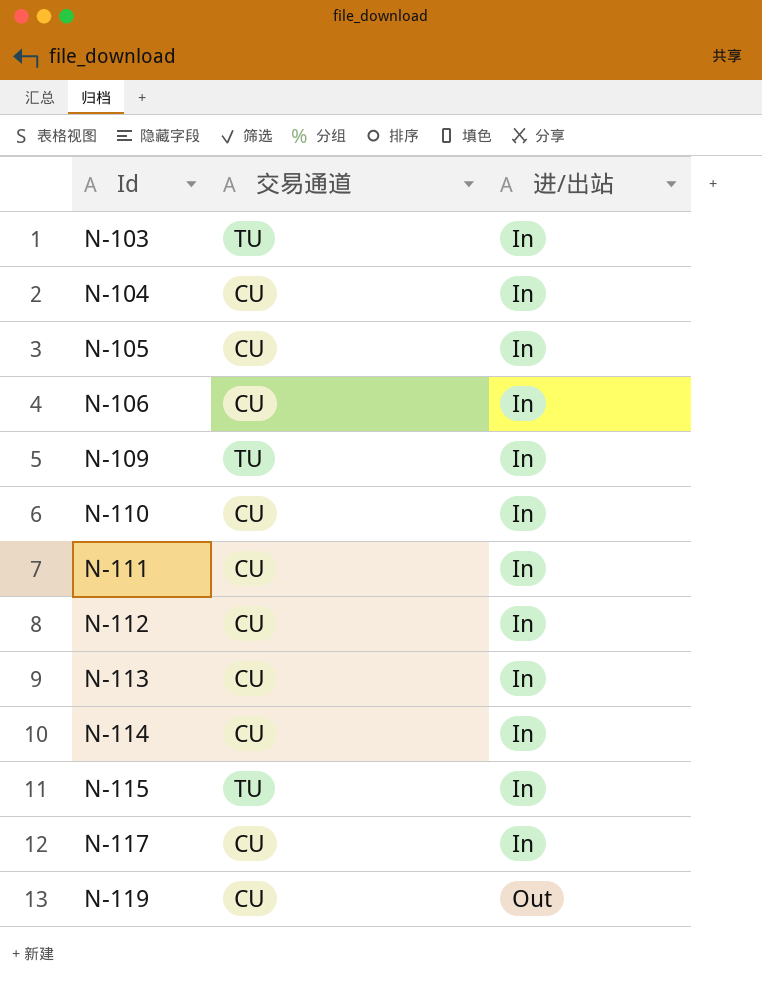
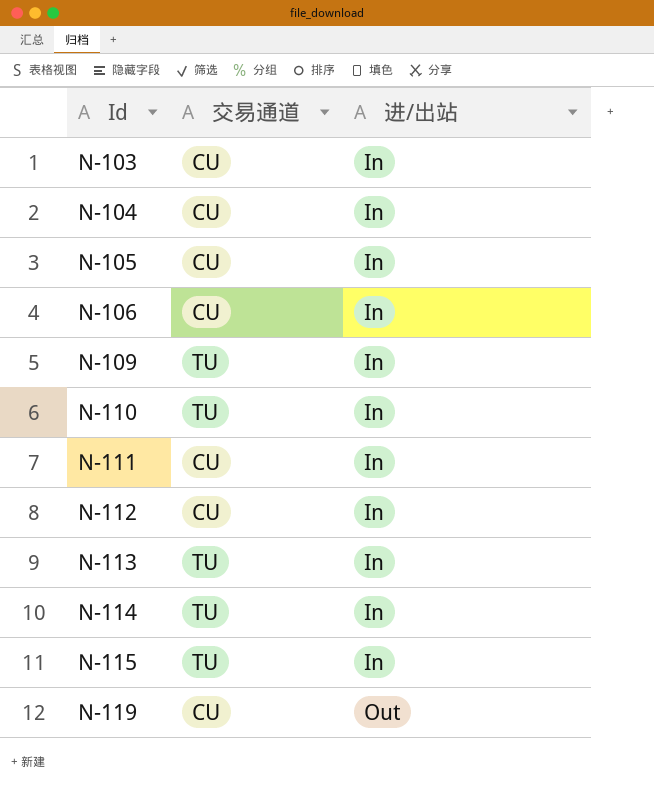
row N-117: CU | In -> none
N-103 | 交易通道: TU -> CU
N-110 | 交易通道: CU -> TU
N-113 | 交易通道: CU -> TU
N-114 | 交易通道: CU -> TU

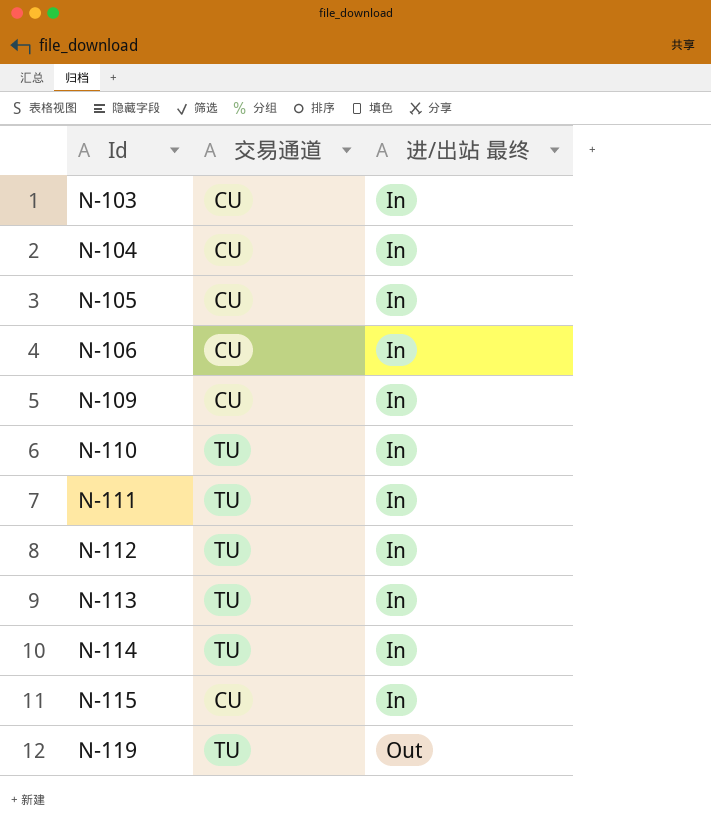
column name: 进/出站 -> 进/出站 最终
N-109 | 交易通道: TU -> CU
N-111 | 交易通道: CU -> TU
N-112 | 交易通道: CU -> TU
N-115 | 交易通道: TU -> CU
N-119 | 交易通道: CU -> TU

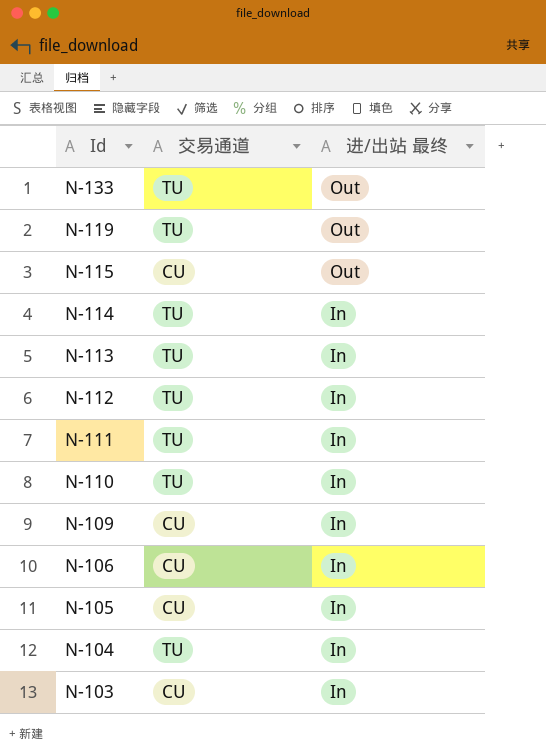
row order: Id ascending -> Id descending
row N-133: none -> TU | Out
N-115 | 进/出站 最终: In -> Out
N-104 | 交易通道: CU -> TU

